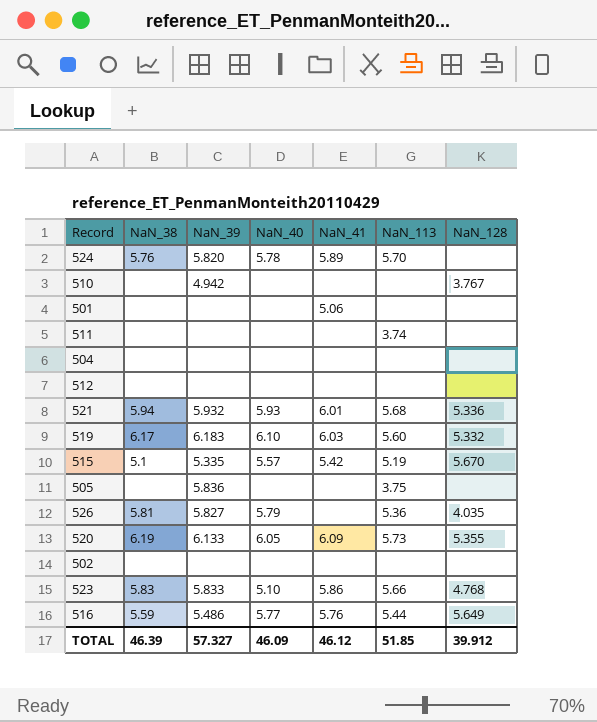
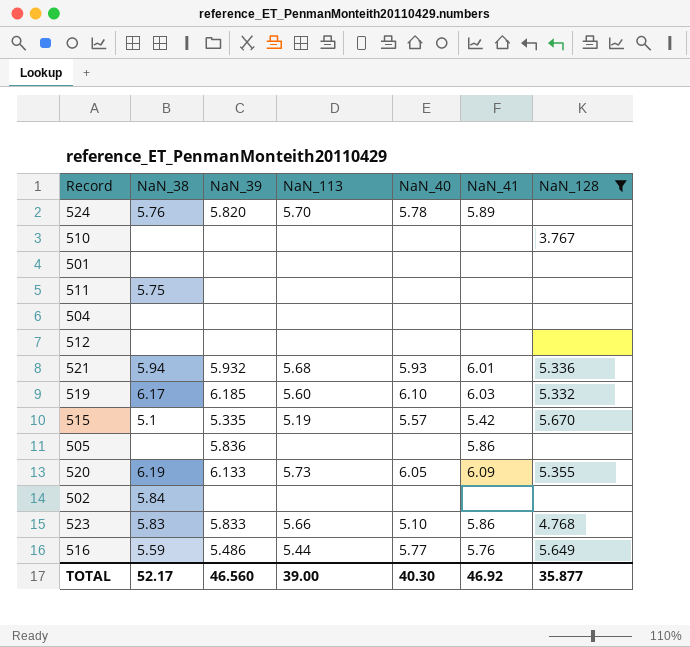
filter: none -> NaN_128 != 4.035
column NaN_113 | position: 6 -> 4
510 | NaN_39: 4.942 -> none
501 | NaN_41: 5.06 -> none
511 | NaN_38: none -> 5.75
511 | NaN_113: 3.74 -> none
519 | NaN_39: 6.183 -> 6.185
505 | NaN_113: 3.75 -> none
505 | NaN_41: none -> 5.86
502 | NaN_38: none -> 5.84
TOTAL | NaN_38: 46.39 -> 52.17
TOTAL | NaN_39: 57.327 -> 46.560
TOTAL | NaN_113: 51.85 -> 39.00
TOTAL | NaN_40: 46.09 -> 40.30
TOTAL | NaN_41: 46.12 -> 46.92
TOTAL | NaN_128: 39.912 -> 35.877

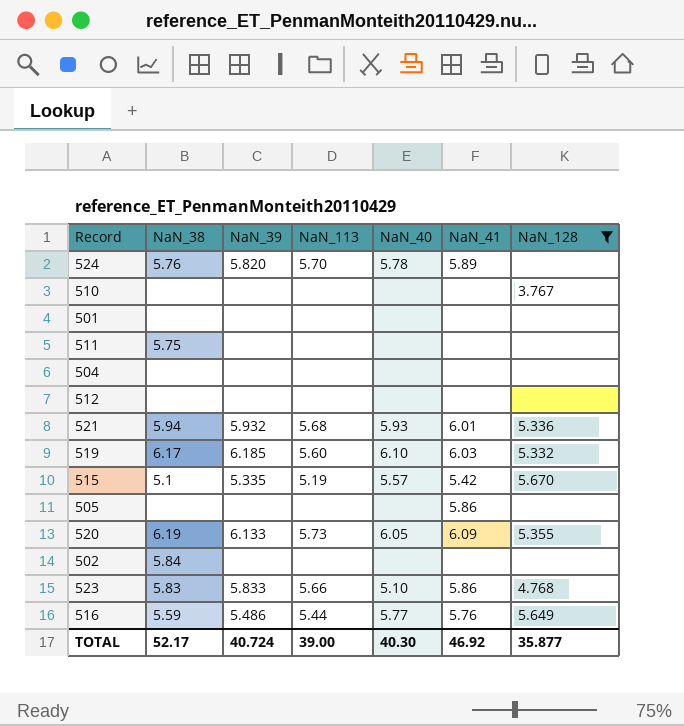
505 | NaN_39: 5.836 -> none
TOTAL | NaN_39: 46.560 -> 40.724

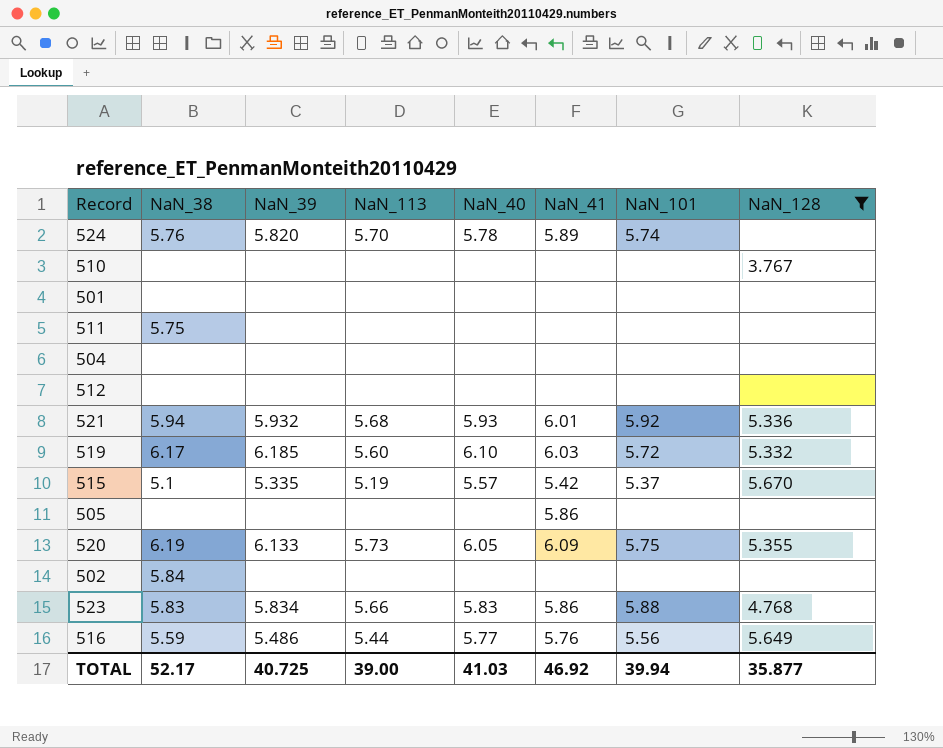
column NaN_101 | position: none -> 7
523 | NaN_39: 5.833 -> 5.834
523 | NaN_40: 5.10 -> 5.83
TOTAL | NaN_39: 40.724 -> 40.725
TOTAL | NaN_40: 40.30 -> 41.03

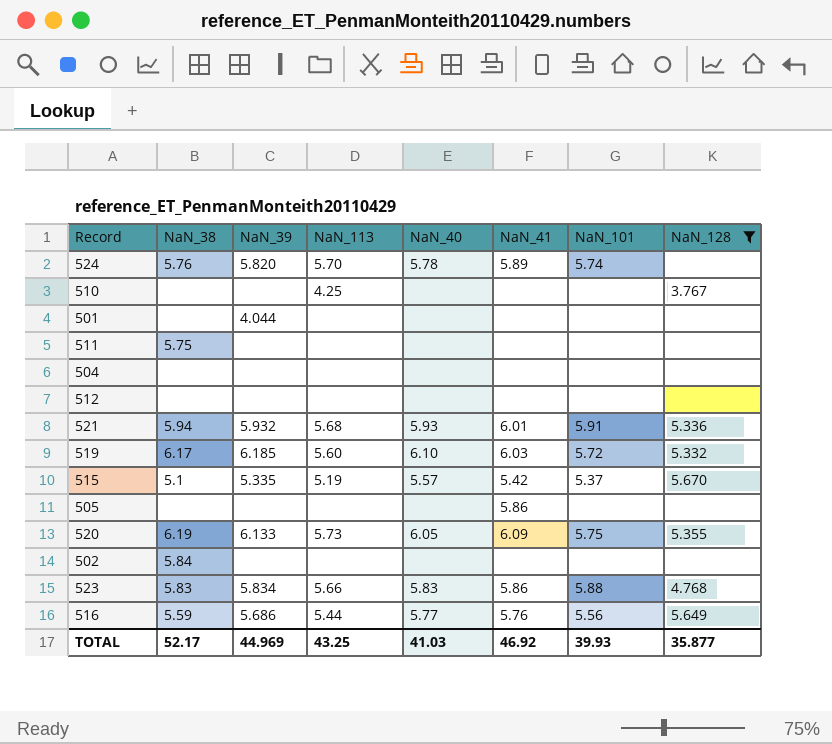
510 | NaN_113: none -> 4.25
501 | NaN_39: none -> 4.044
521 | NaN_101: 5.92 -> 5.91
516 | NaN_39: 5.486 -> 5.686
TOTAL | NaN_39: 40.725 -> 44.969
TOTAL | NaN_113: 39.00 -> 43.25
TOTAL | NaN_101: 39.94 -> 39.93

